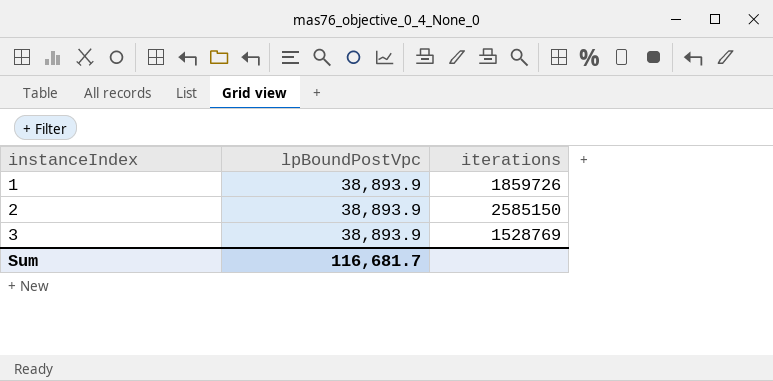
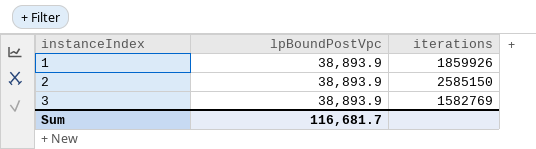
1 | iterations: 1859726 -> 1859926
3 | iterations: 1528769 -> 1582769

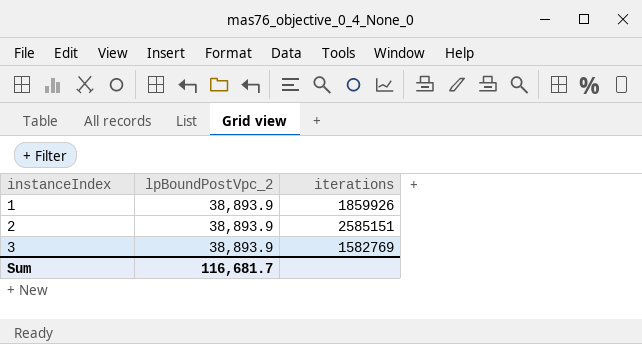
column name: lpBoundPostVpc -> lpBoundPostVpc_2
2 | iterations: 2585150 -> 2585151

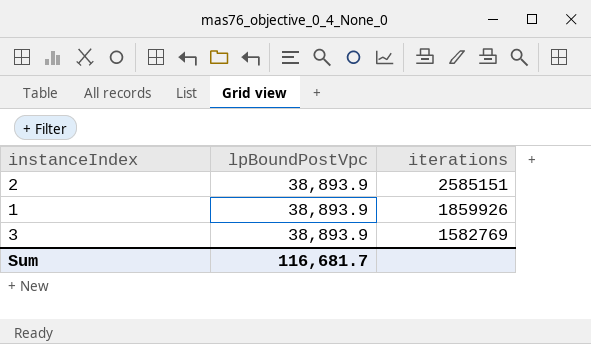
row order: instanceIndex ascending -> iterations descending
column name: lpBoundPostVpc_2 -> lpBoundPostVpc

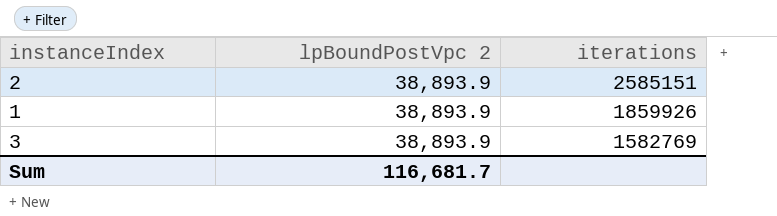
column name: lpBoundPostVpc -> lpBoundPostVpc 2

